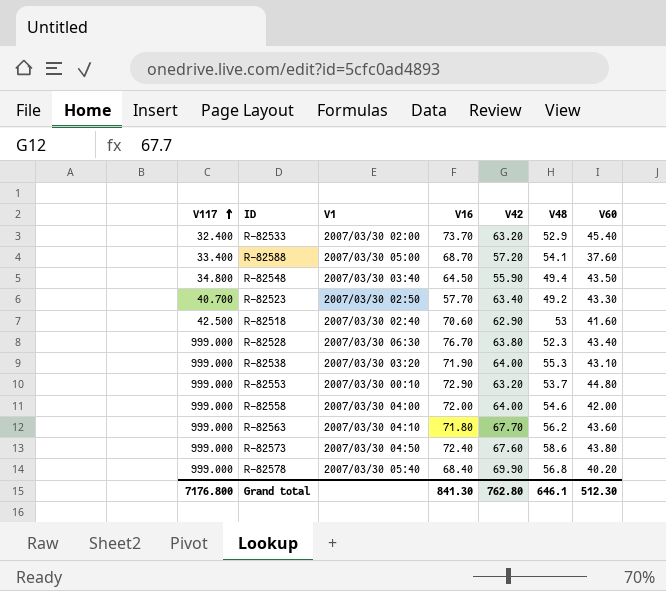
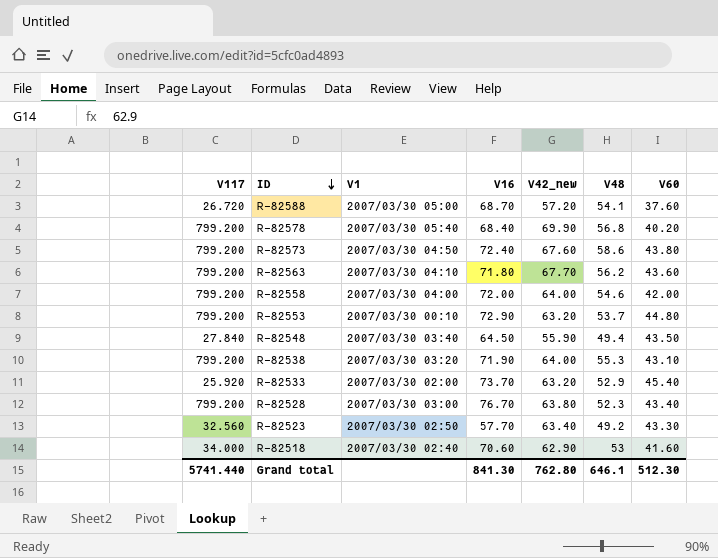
row order: V117 ascending -> ID descending
column name: V42 -> V42_new
R-82588 | V117: 33.400 -> 26.720
R-82578 | V117: 999.000 -> 799.200
R-82573 | V117: 999.000 -> 799.200
R-82563 | V117: 999.000 -> 799.200
R-82558 | V117: 999.000 -> 799.200
R-82553 | V117: 999.000 -> 799.200
R-82548 | V117: 34.800 -> 27.840
R-82538 | V117: 999.000 -> 799.200
R-82533 | V117: 32.400 -> 25.920
R-82528 | V117: 999.000 -> 799.200
R-82528 | V1: 2007/03/30 06:30 -> 2007/03/30 03:00
R-82523 | V117: 40.700 -> 32.560
R-82518 | V117: 42.500 -> 34.000
Grand total | V117: 7176.800 -> 5741.440

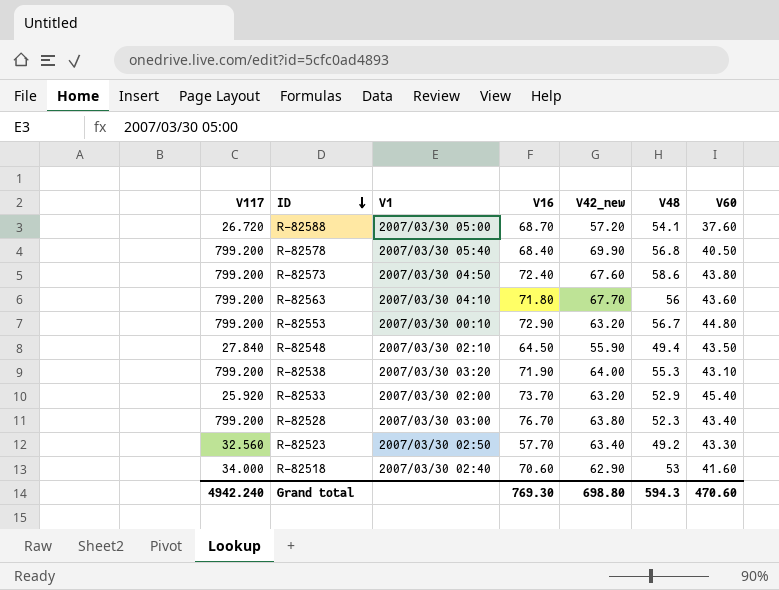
row R-82558: 799.200 | 2007/03/30 04:00 | 72.00 | 64.00 | 54.6 | 42.00 -> none
R-82578 | V60: 40.20 -> 40.50
R-82563 | V48: 56.2 -> 56
R-82553 | V48: 53.7 -> 56.7
R-82548 | V1: 2007/03/30 03:40 -> 2007/03/30 02:10
Grand total | V117: 5741.440 -> 4942.240
Grand total | V16: 841.30 -> 769.30
Grand total | V42_new: 762.80 -> 698.80
Grand total | V48: 646.1 -> 594.3
Grand total | V60: 512.30 -> 470.60

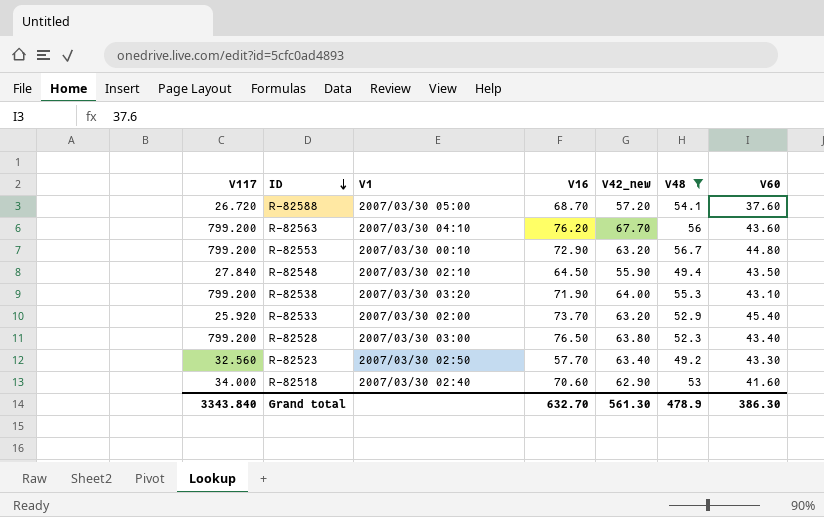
filter: none -> V48 <= 56.7
R-82563 | V16: 71.80 -> 76.20
R-82528 | V16: 76.70 -> 76.50
Grand total | V117: 4942.240 -> 3343.840
Grand total | V16: 769.30 -> 632.70
Grand total | V42_new: 698.80 -> 561.30
Grand total | V48: 594.3 -> 478.9
Grand total | V60: 470.60 -> 386.30

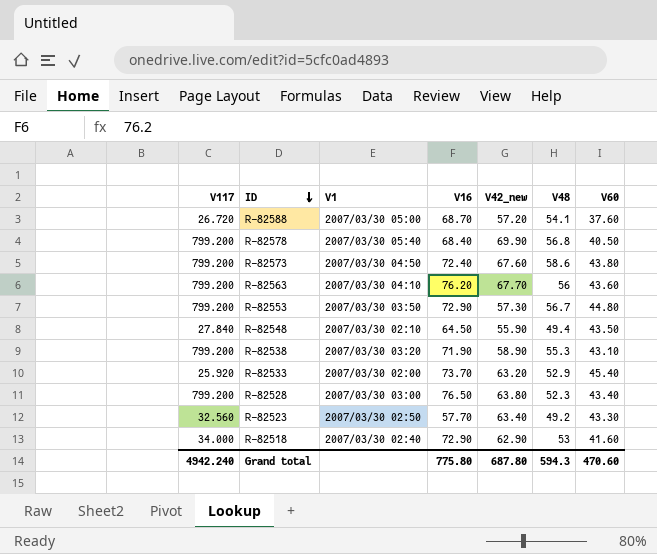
filter: V48 <= 56.7 -> none
R-82553 | V1: 2007/03/30 00:10 -> 2007/03/30 03:50
R-82553 | V42_new: 63.20 -> 57.30
R-82538 | V42_new: 64.00 -> 58.90
R-82518 | V16: 70.60 -> 72.90
Grand total | V117: 3343.840 -> 4942.240
Grand total | V16: 632.70 -> 775.80
Grand total | V42_new: 561.30 -> 687.80
Grand total | V48: 478.9 -> 594.3
Grand total | V60: 386.30 -> 470.60

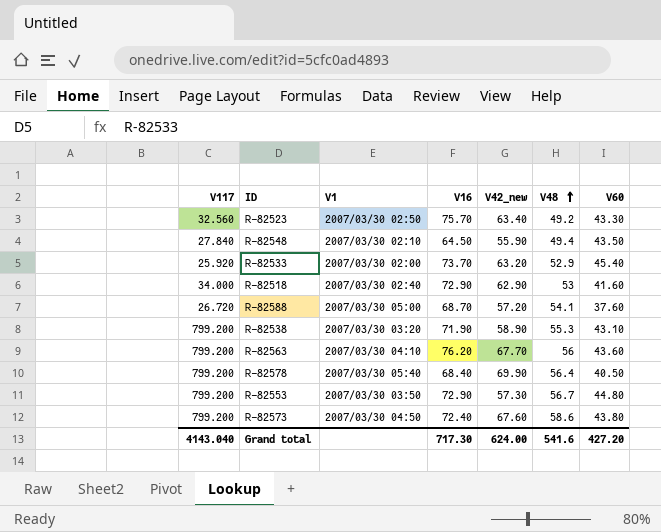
row order: ID descending -> V48 ascending
row R-82528: 799.200 | 2007/03/30 03:00 | 76.50 | 63.80 | 52.3 | 43.40 -> none
R-82523 | V16: 57.70 -> 75.70
R-82578 | V48: 56.8 -> 56.4
Grand total | V117: 4942.240 -> 4143.040
Grand total | V16: 775.80 -> 717.30
Grand total | V42_new: 687.80 -> 624.00
Grand total | V48: 594.3 -> 541.6
Grand total | V60: 470.60 -> 427.20

